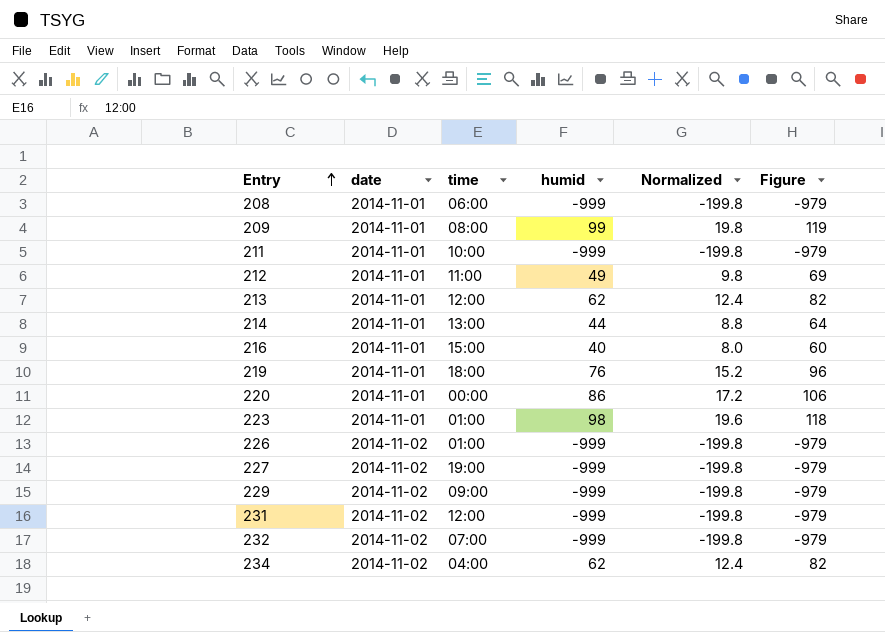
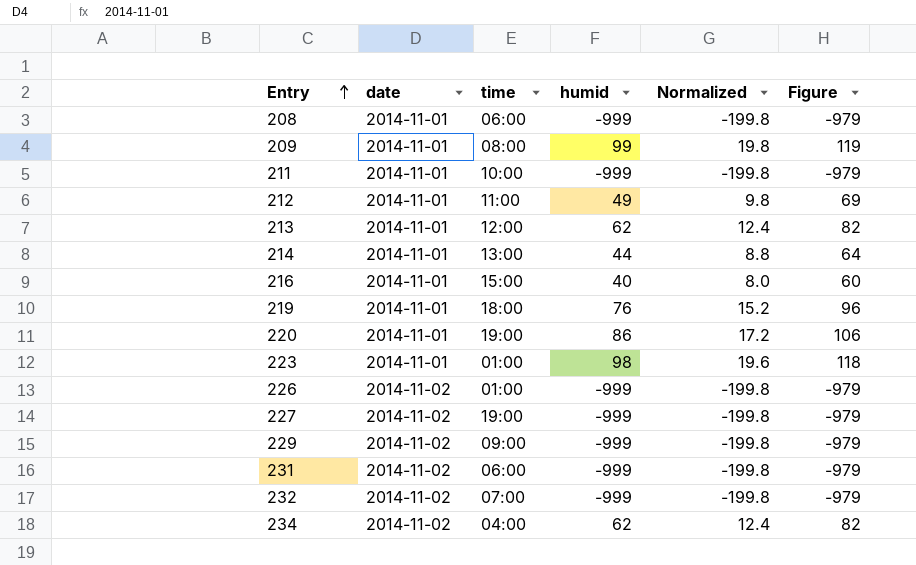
220 | time: 00:00 -> 19:00
231 | time: 12:00 -> 06:00

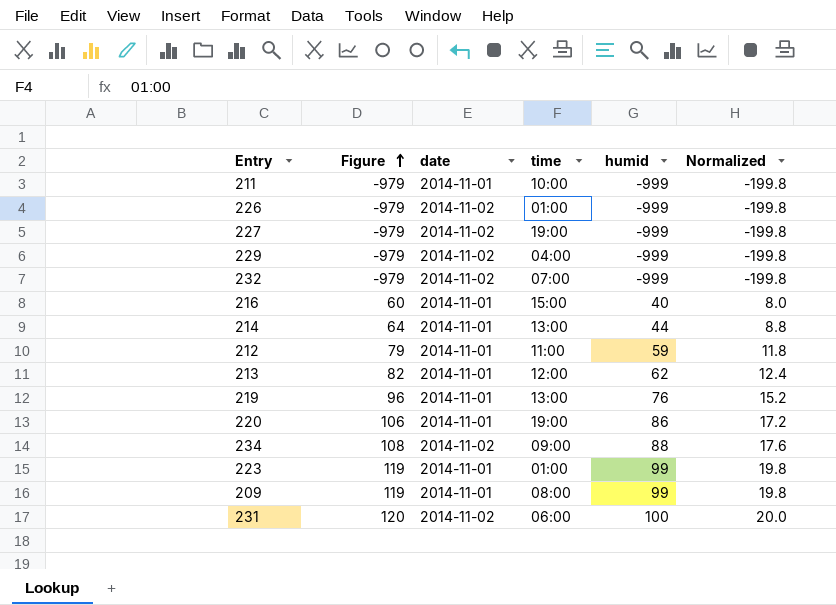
row order: Entry ascending -> Figure ascending
column Figure | position: 6 -> 2
row 208: 2014-11-01 | 06:00 | -999 | -199.8 | -979 -> none
229 | time: 09:00 -> 04:00
212 | Figure: 69 -> 79
212 | humid: 49 -> 59
212 | Normalized: 9.8 -> 11.8
219 | time: 18:00 -> 13:00
234 | Figure: 82 -> 108
234 | time: 04:00 -> 09:00
234 | humid: 62 -> 88
234 | Normalized: 12.4 -> 17.6
223 | Figure: 118 -> 119
223 | humid: 98 -> 99
223 | Normalized: 19.6 -> 19.8
231 | Figure: -979 -> 120
231 | humid: -999 -> 100
231 | Normalized: -199.8 -> 20.0

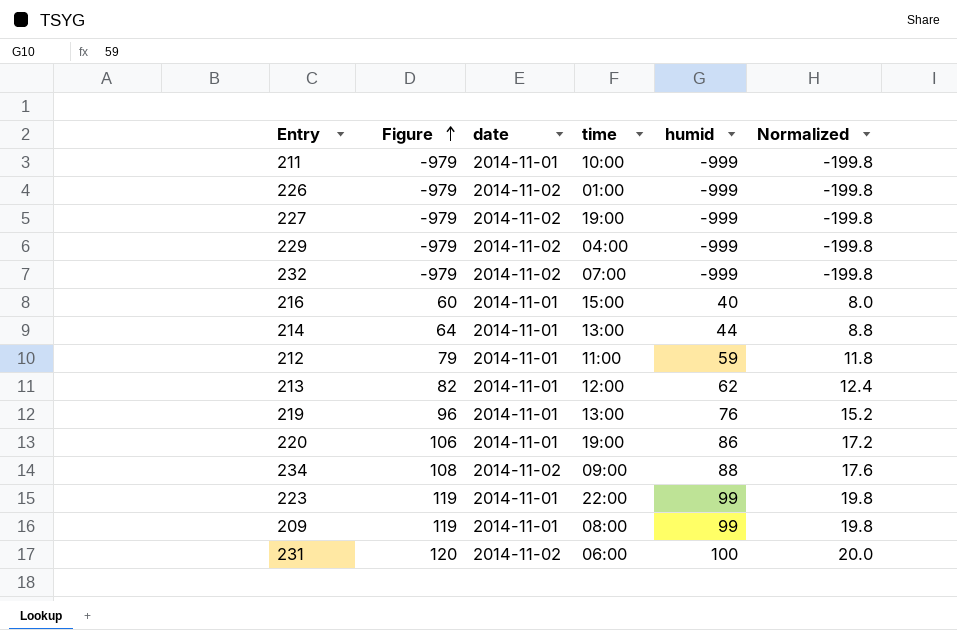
223 | time: 01:00 -> 22:00

